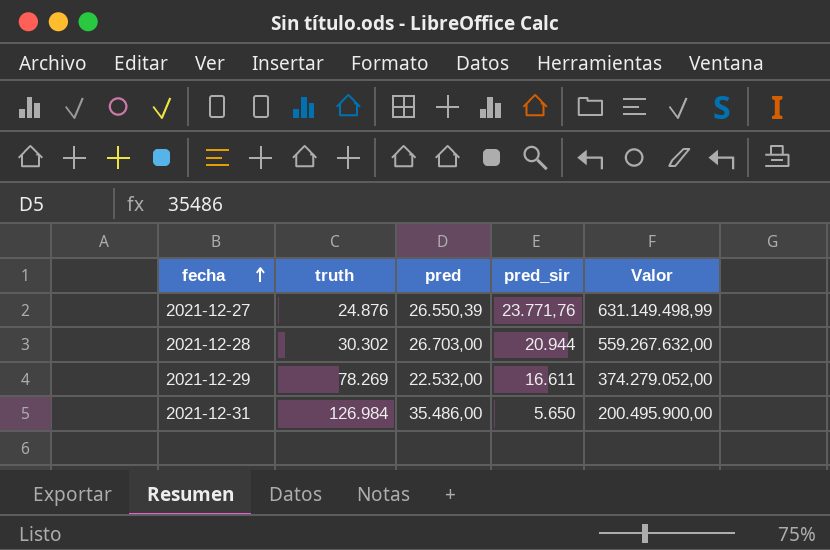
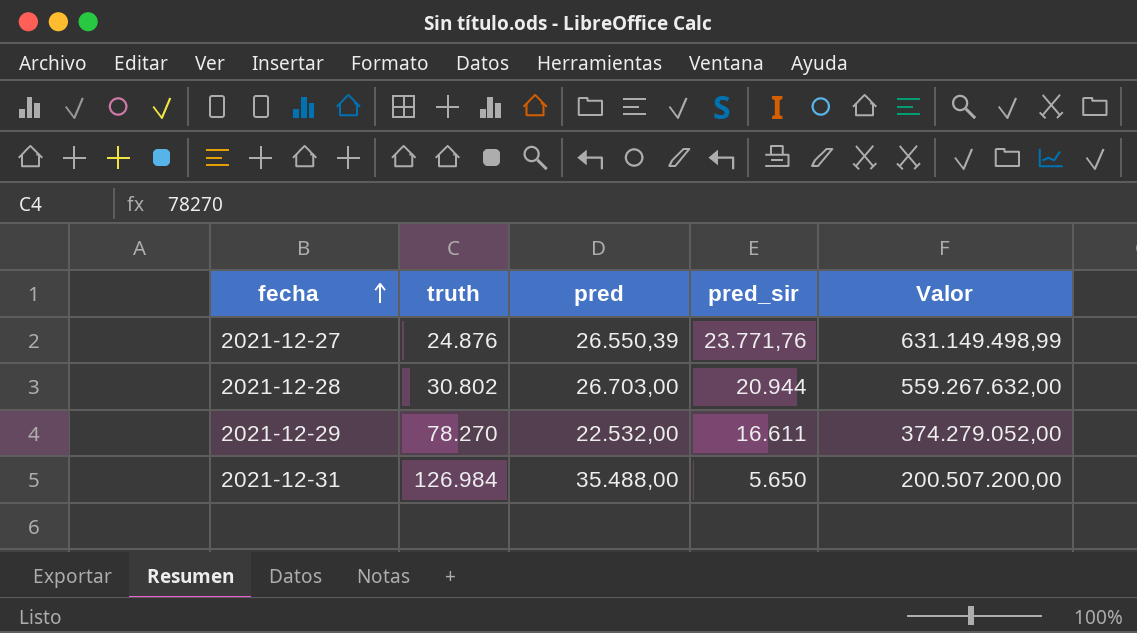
2021-12-28 | truth: 30.302 -> 30.802
2021-12-29 | truth: 78.269 -> 78.270
2021-12-31 | pred: 35.486,00 -> 35.488,00
2021-12-31 | Valor: 200.495.900,00 -> 200.507.200,00

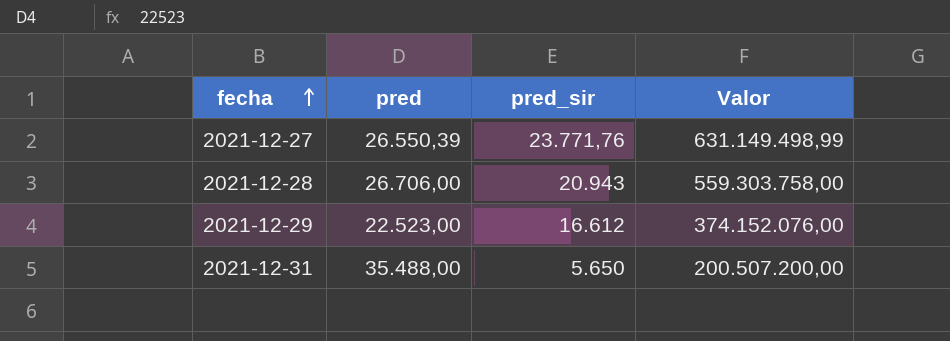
column truth | position: 2 -> none
2021-12-28 | pred: 26.703,00 -> 26.706,00
2021-12-28 | pred_sir: 20.944 -> 20.943
2021-12-28 | Valor: 559.267.632,00 -> 559.303.758,00
2021-12-29 | pred: 22.532,00 -> 22.523,00
2021-12-29 | pred_sir: 16.611 -> 16.612
2021-12-29 | Valor: 374.279.052,00 -> 374.152.076,00

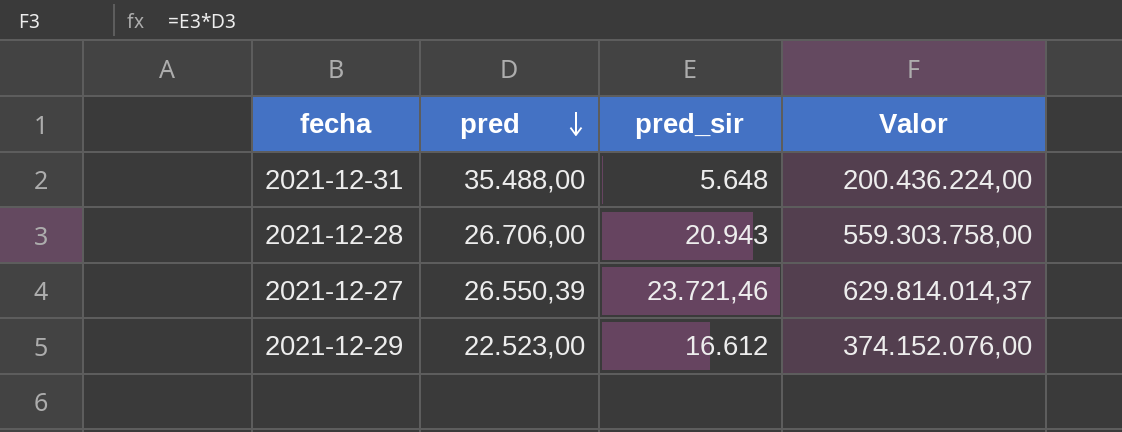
row order: fecha ascending -> pred descending
2021-12-31 | pred_sir: 5.650 -> 5.648
2021-12-31 | Valor: 200.507.200,00 -> 200.436.224,00
2021-12-27 | pred_sir: 23.771,76 -> 23.721,46
2021-12-27 | Valor: 631.149.498,99 -> 629.814.014,37

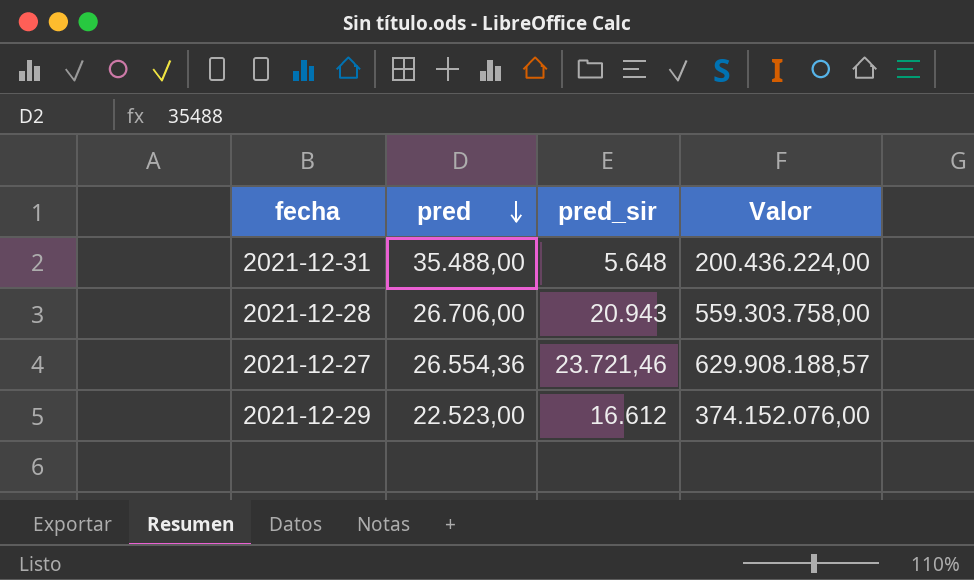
2021-12-27 | pred: 26.550,39 -> 26.554,36
2021-12-27 | Valor: 629.814.014,37 -> 629.908.188,57

